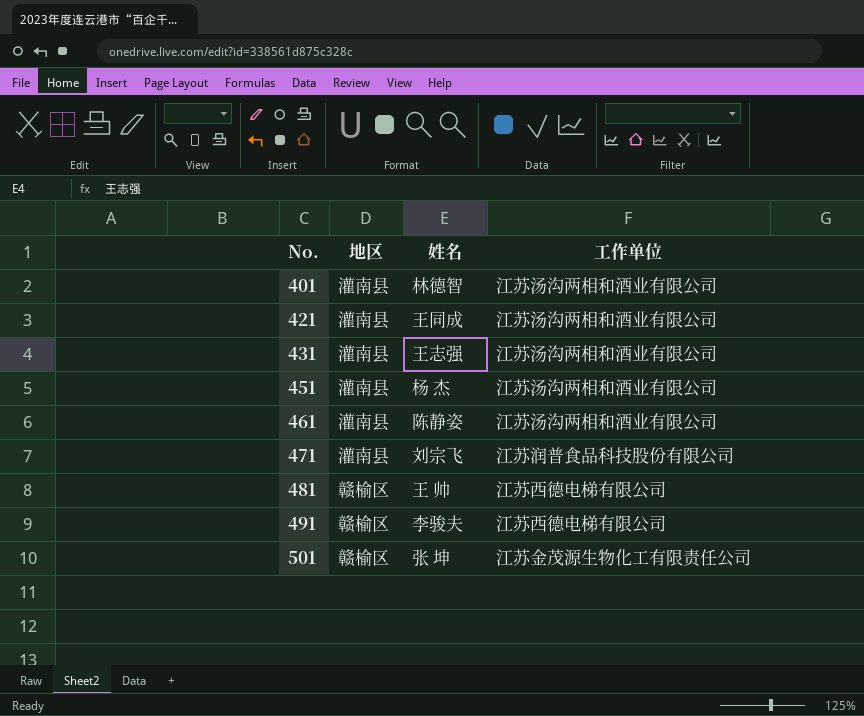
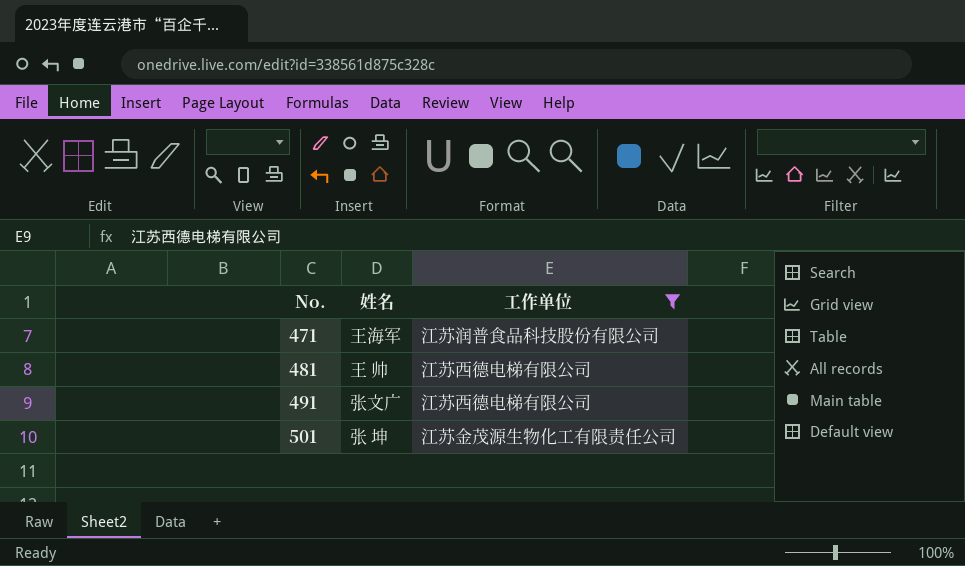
filter: none -> 工作单位 != 江苏汤沟两相和酒业有限公司
column 地区 | position: 2 -> none
471 | 姓名: 刘宗飞 -> 王海军
491 | 姓名: 李骏夫 -> 张文广

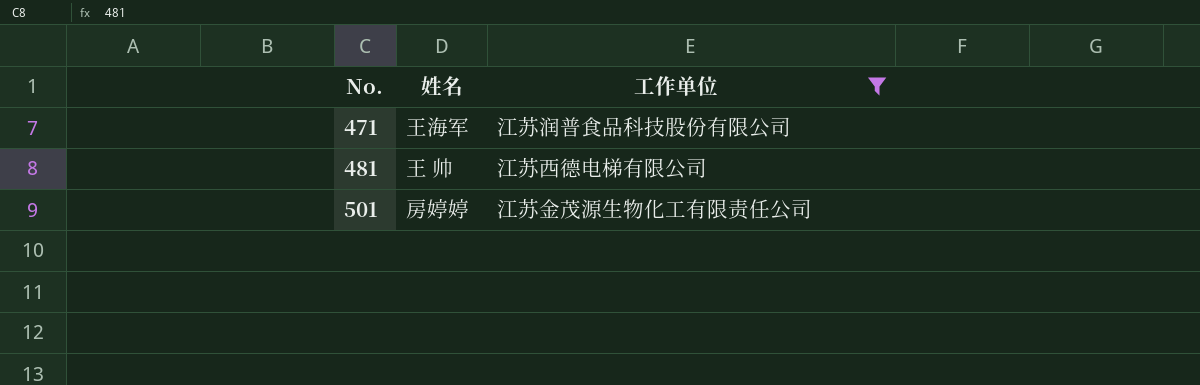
row 491: 张文广 | 江苏西德电梯有限公司 -> none
501 | 姓名: 张 坤 -> 房婷婷

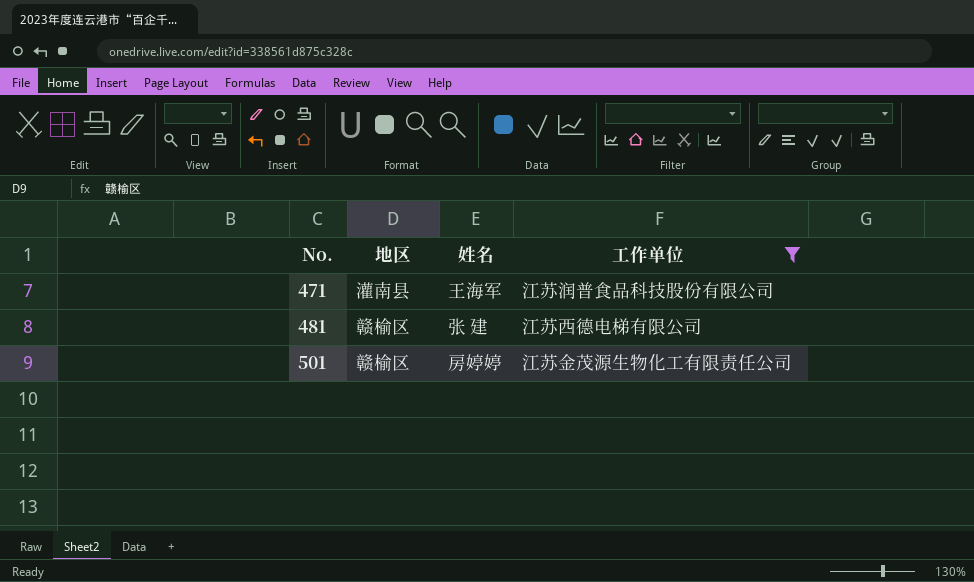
column 地区 | position: none -> 2
481 | 姓名: 王 帅 -> 张 建

